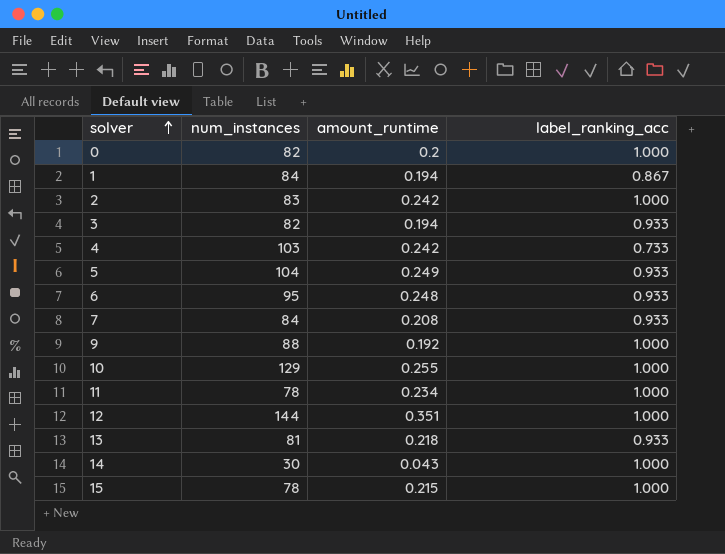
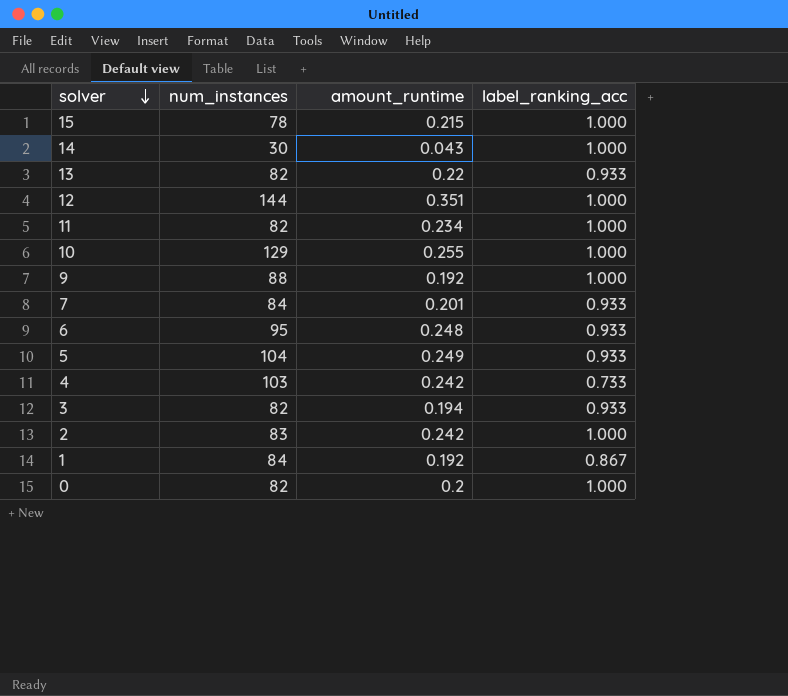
row order: solver ascending -> solver descending
13 | num_instances: 81 -> 82
13 | amount_runtime: 0.218 -> 0.22
11 | num_instances: 78 -> 82
7 | amount_runtime: 0.208 -> 0.201
1 | amount_runtime: 0.194 -> 0.192

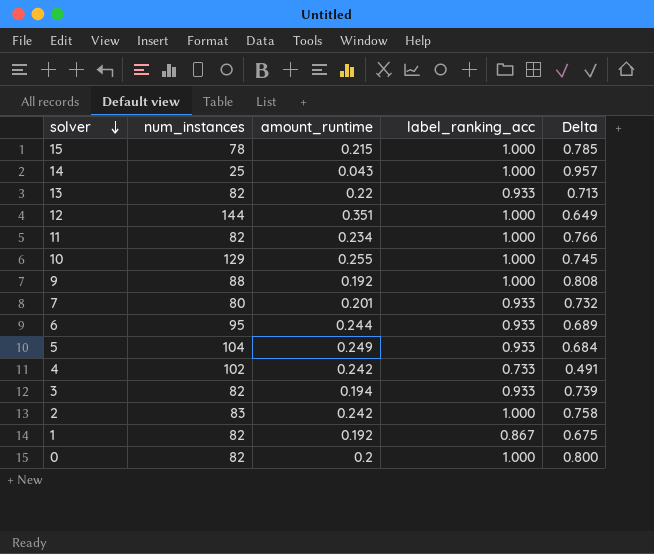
column Delta | formula: none -> [label_ranking_acc] - [amount_runtime]
14 | num_instances: 30 -> 25
7 | num_instances: 84 -> 80
6 | amount_runtime: 0.248 -> 0.244
4 | num_instances: 103 -> 102
1 | num_instances: 84 -> 82

